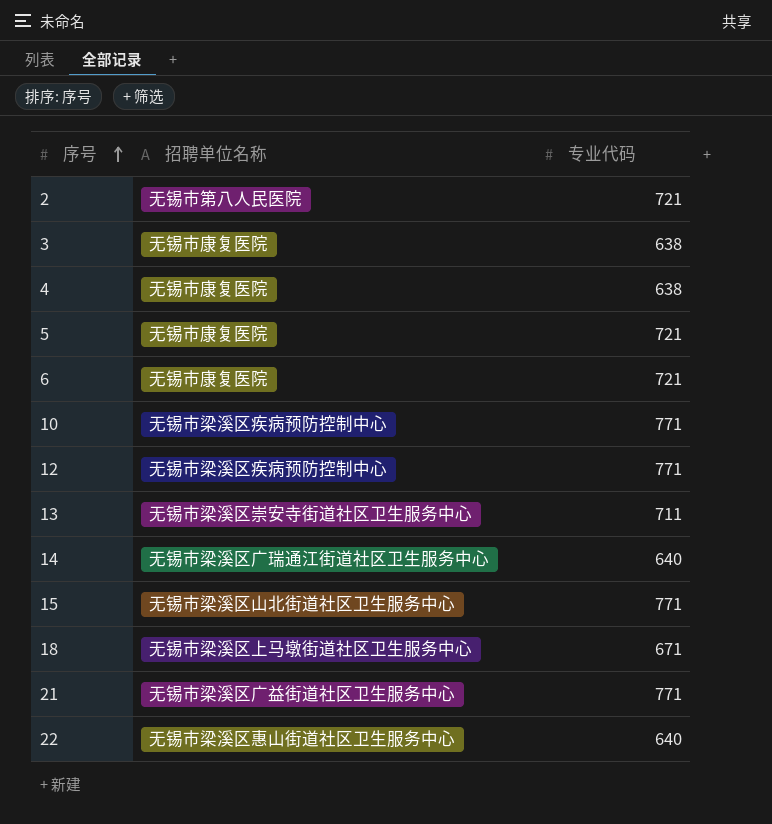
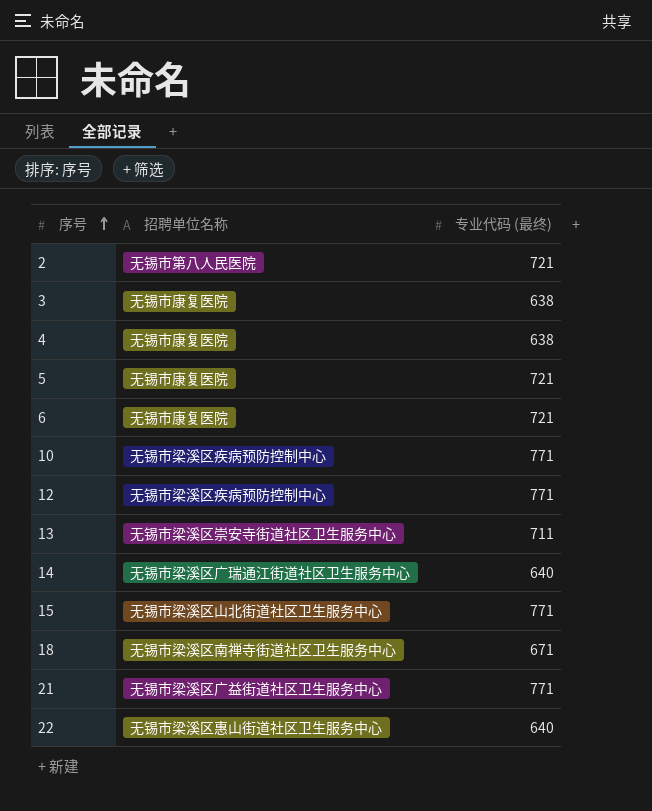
column name: 专业代码 -> 专业代码 (最终)
18 | 招聘单位名称: 无锡市梁溪区上马墩街道社区卫生服务中心 -> 无锡市梁溪区南禅寺街道社区卫生服务中心

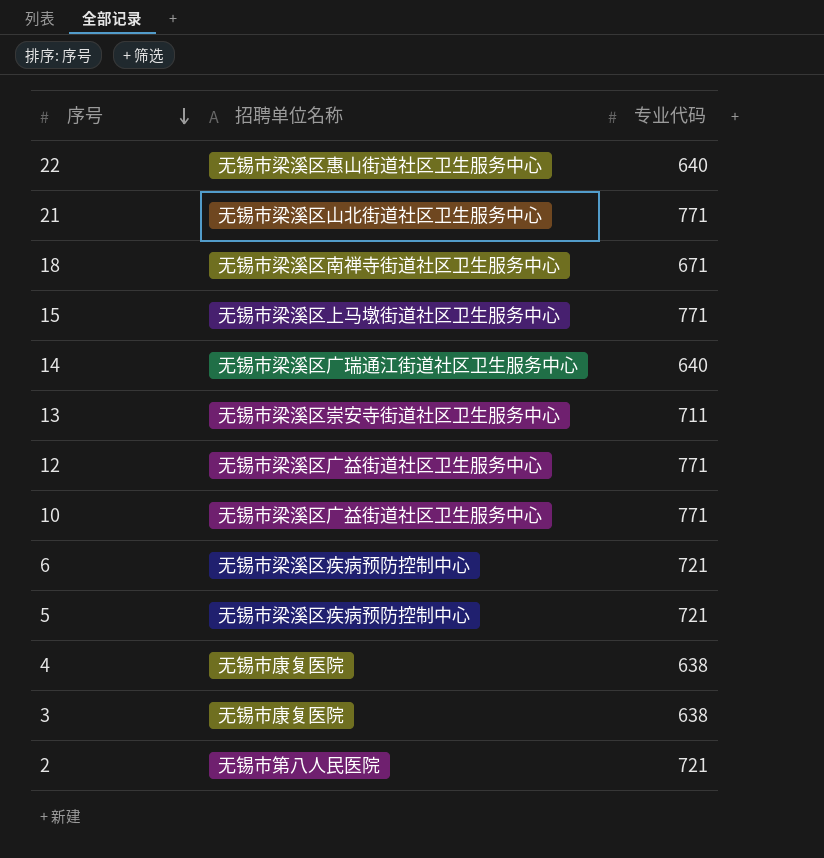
row order: 序号 ascending -> 序号 descending
column name: 专业代码 (最终) -> 专业代码
21 | 招聘单位名称: 无锡市梁溪区广益街道社区卫生服务中心 -> 无锡市梁溪区山北街道社区卫生服务中心
15 | 招聘单位名称: 无锡市梁溪区山北街道社区卫生服务中心 -> 无锡市梁溪区上马墩街道社区卫生服务中心
12 | 招聘单位名称: 无锡市梁溪区疾病预防控制中心 -> 无锡市梁溪区广益街道社区卫生服务中心
10 | 招聘单位名称: 无锡市梁溪区疾病预防控制中心 -> 无锡市梁溪区广益街道社区卫生服务中心
6 | 招聘单位名称: 无锡市康复医院 -> 无锡市梁溪区疾病预防控制中心
5 | 招聘单位名称: 无锡市康复医院 -> 无锡市梁溪区疾病预防控制中心

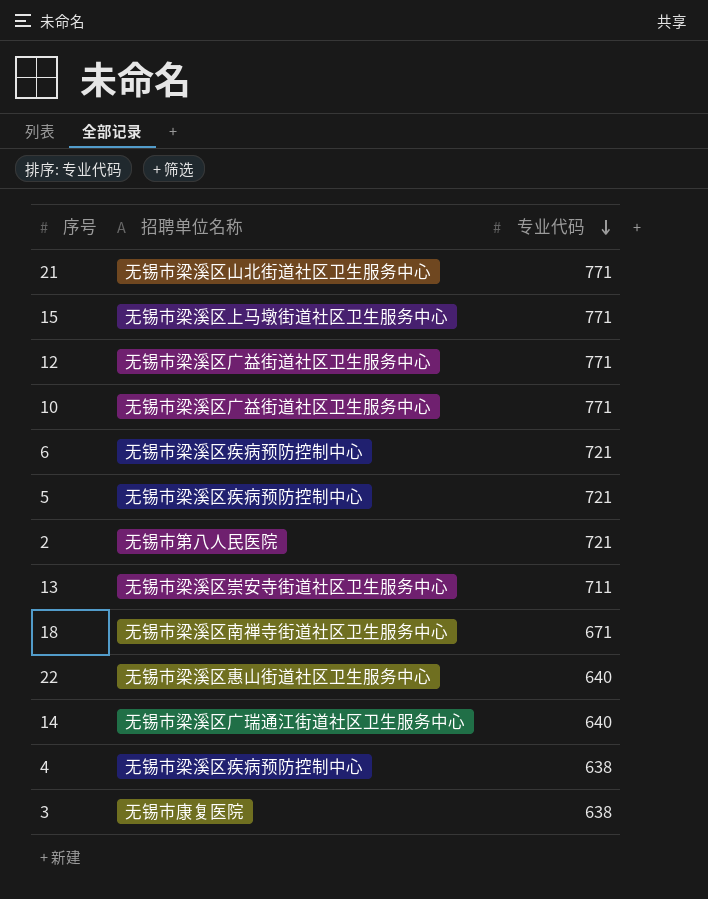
row order: 序号 descending -> 专业代码 descending
4 | 招聘单位名称: 无锡市康复医院 -> 无锡市梁溪区疾病预防控制中心

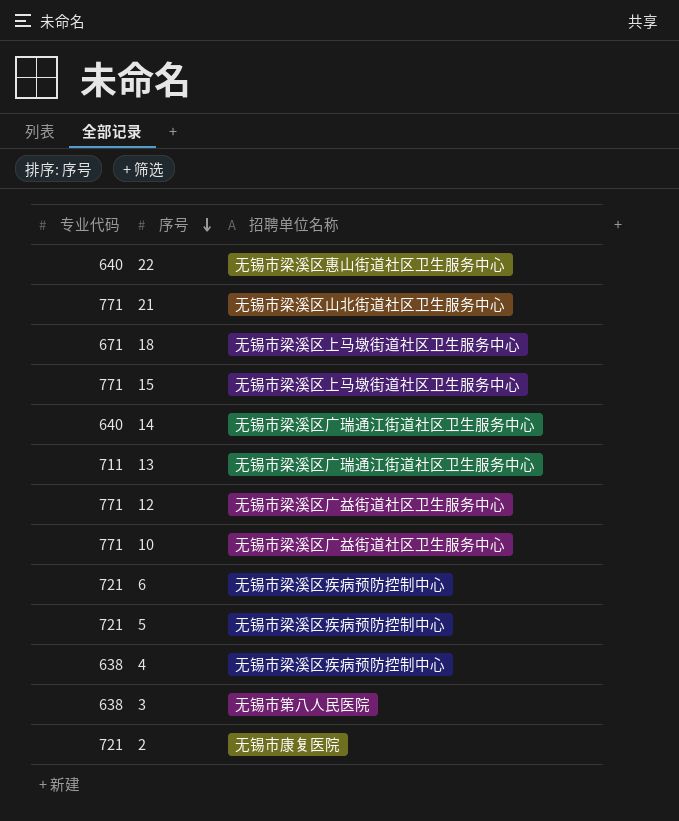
row order: 专业代码 descending -> 序号 descending
column 专业代码 | position: 3 -> 1
18 | 招聘单位名称: 无锡市梁溪区南禅寺街道社区卫生服务中心 -> 无锡市梁溪区上马墩街道社区卫生服务中心
13 | 招聘单位名称: 无锡市梁溪区崇安寺街道社区卫生服务中心 -> 无锡市梁溪区广瑞通江街道社区卫生服务中心
3 | 招聘单位名称: 无锡市康复医院 -> 无锡市第八人民医院
2 | 招聘单位名称: 无锡市第八人民医院 -> 无锡市康复医院

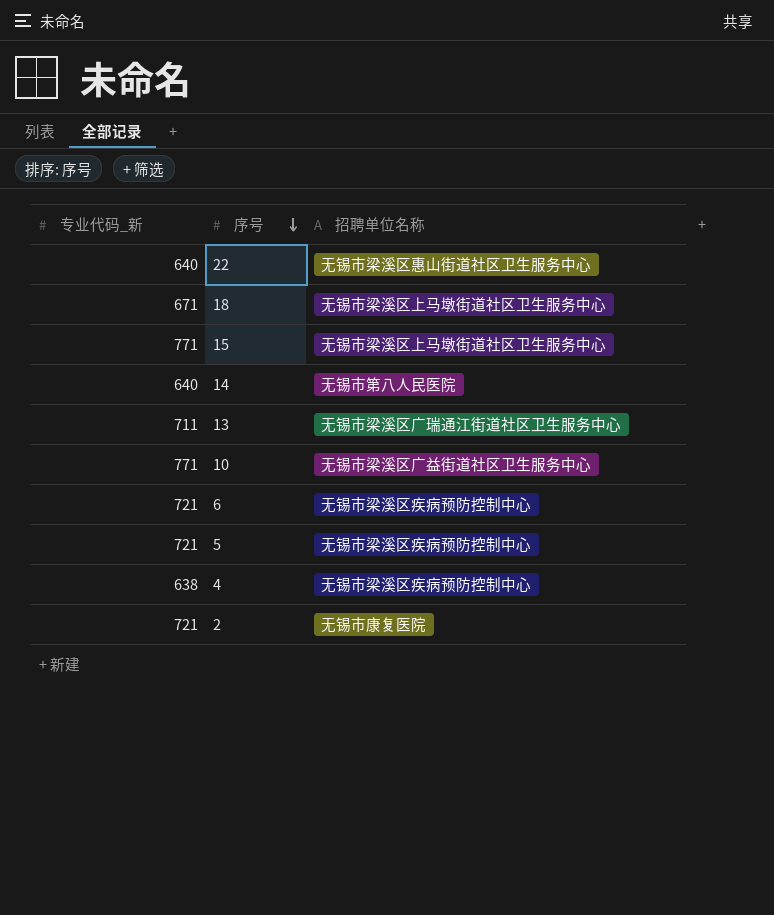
column name: 专业代码 -> 专业代码_新
row 21: 771 | 无锡市梁溪区山北街道社区卫生服务中心 -> none
row 12: 771 | 无锡市梁溪区广益街道社区卫生服务中心 -> none
row 3: 638 | 无锡市第八人民医院 -> none
14 | 招聘单位名称: 无锡市梁溪区广瑞通江街道社区卫生服务中心 -> 无锡市第八人民医院

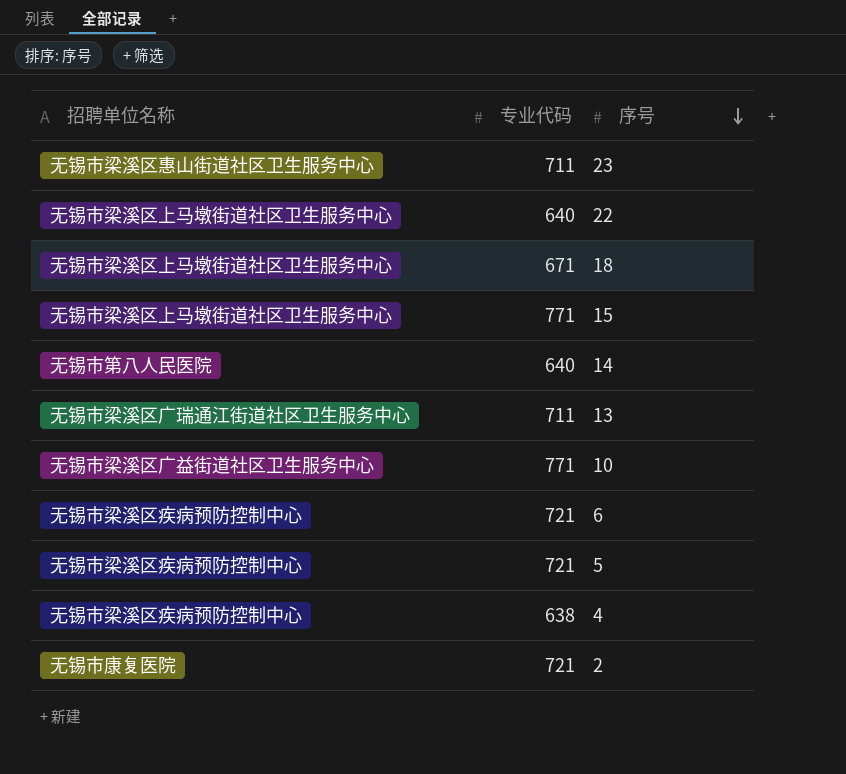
column 招聘单位名称 | position: 3 -> 1
column name: 专业代码_新 -> 专业代码
row 23: none -> 无锡市梁溪区惠山街道社区卫生服务中心 | 711
22 | 招聘单位名称: 无锡市梁溪区惠山街道社区卫生服务中心 -> 无锡市梁溪区上马墩街道社区卫生服务中心

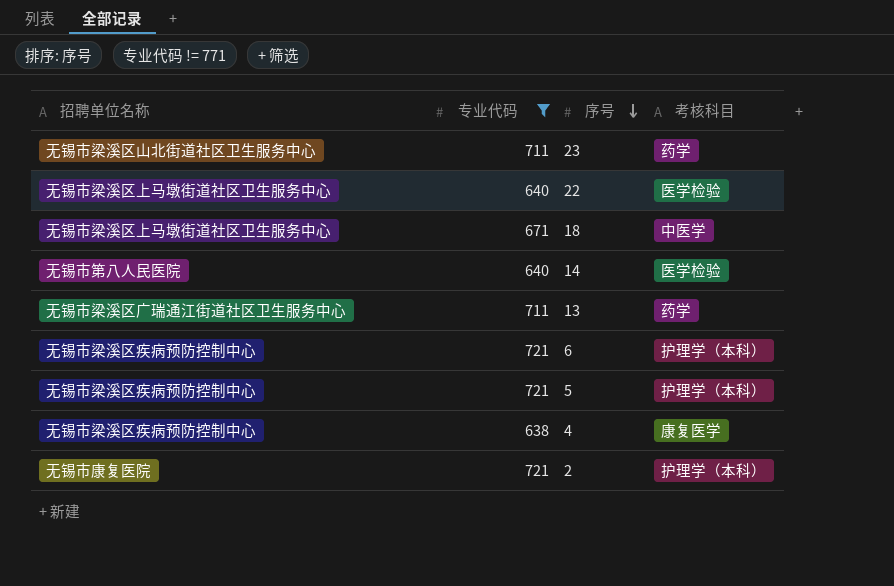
filter: none -> 专业代码 != 771
column 考核科目 | position: none -> 4
23 | 招聘单位名称: 无锡市梁溪区惠山街道社区卫生服务中心 -> 无锡市梁溪区山北街道社区卫生服务中心

